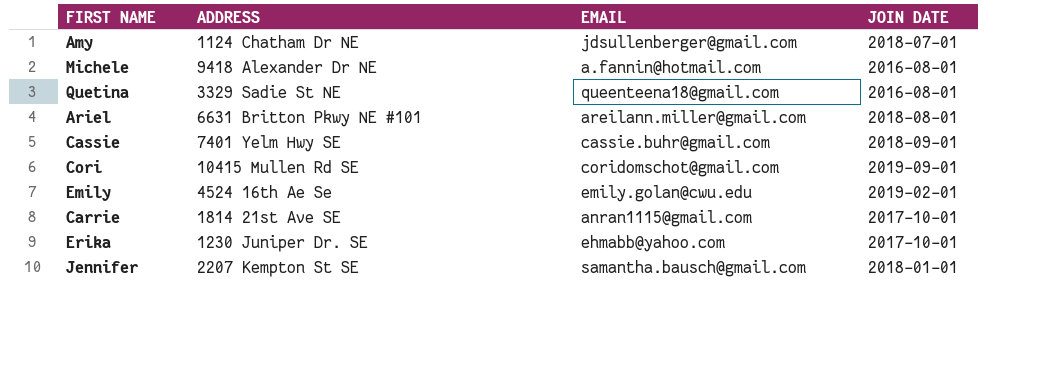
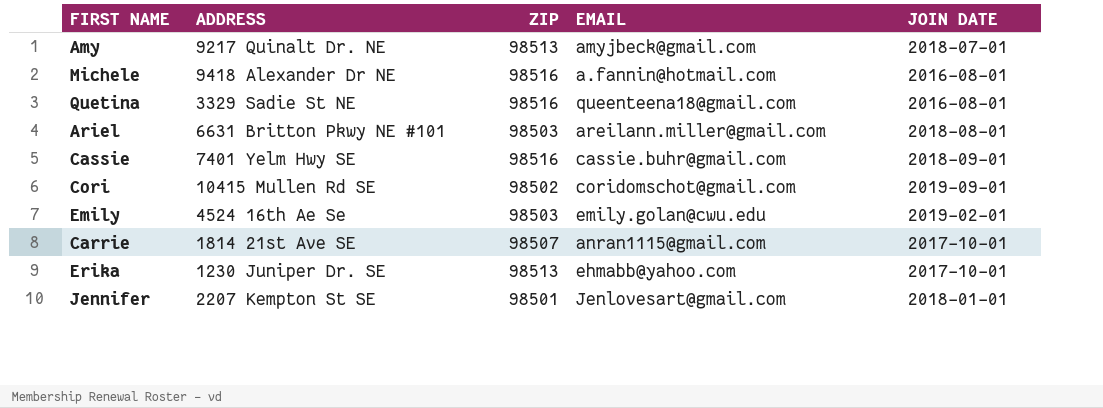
column ZIP | position: none -> 3
Amy | ADDRESS: 1124 Chatham Dr NE -> 9217 Quinalt Dr. NE
Amy | EMAIL: jdsullenberger@gmail.com -> amyjbeck@gmail.com
Jennifer | EMAIL: samantha.bausch@gmail.com -> Jenlovesart@gmail.com

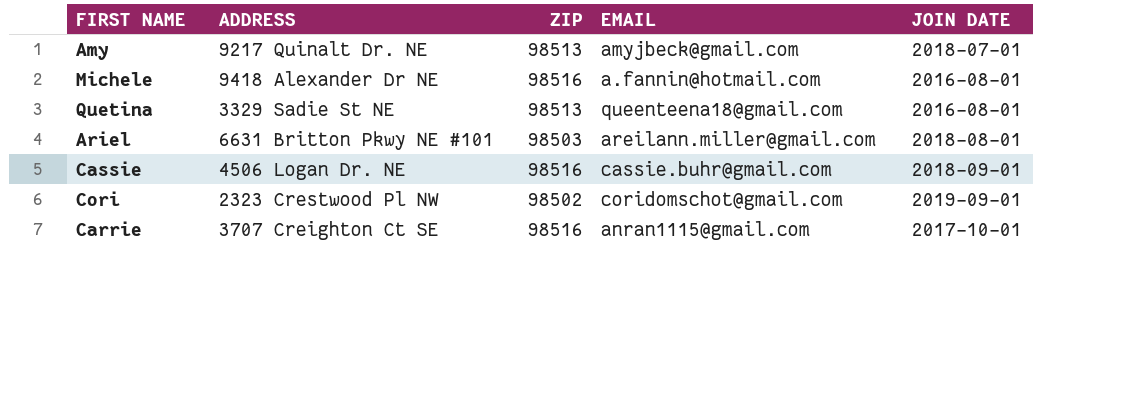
row Emily: 4524 16th Ae Se | 98503 | emily.golan@cwu.edu | 2019-02-01 -> none
row Erika: 1230 Juniper Dr. SE | 98513 | ehmabb@yahoo.com | 2017-10-01 -> none
row Jennifer: 2207 Kempton St SE | 98501 | Jenlovesart@gmail.com | 2018-01-01 -> none
Quetina | ZIP: 98516 -> 98513
Cassie | ADDRESS: 7401 Yelm Hwy SE -> 4506 Logan Dr. NE
Cori | ADDRESS: 10415 Mullen Rd SE -> 2323 Crestwood Pl NW
Carrie | ADDRESS: 1814 21st Ave SE -> 3707 Creighton Ct SE
Carrie | ZIP: 98507 -> 98516

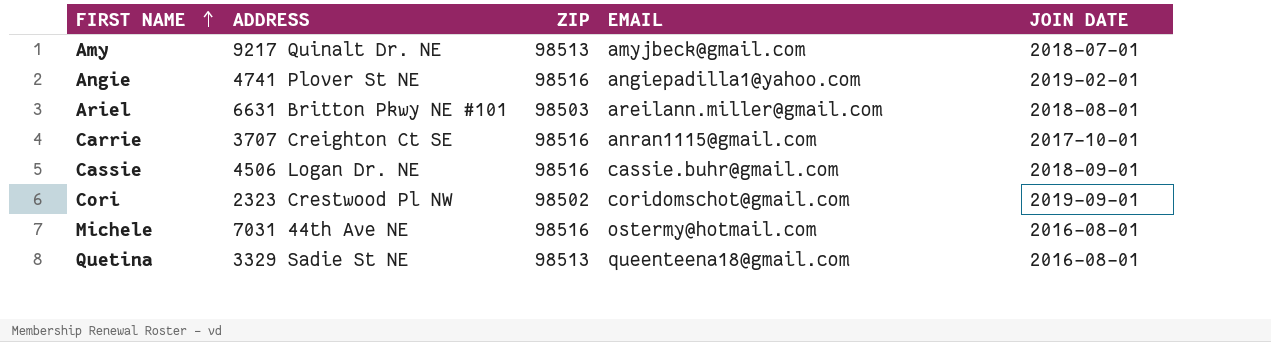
row order: none -> FIRST NAME ascending
row Angie: none -> 4741 Plover St NE | 98516 | angiepadilla1@yahoo.com | 2019-02-01
Michele | ADDRESS: 9418 Alexander Dr NE -> 7031 44th Ave NE
Michele | EMAIL: a.fannin@hotmail.com -> ostermy@hotmail.com

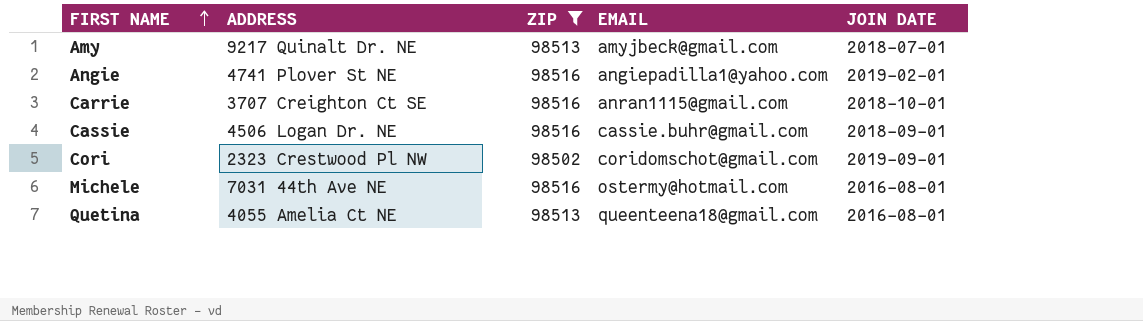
filter: none -> ZIP != 98503
Carrie | JOIN DATE: 2017-10-01 -> 2018-10-01
Quetina | ADDRESS: 3329 Sadie St NE -> 4055 Amelia Ct NE

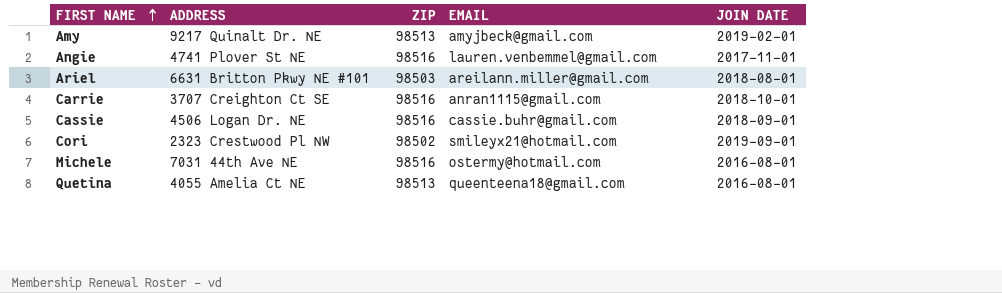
filter: ZIP != 98503 -> none
Amy | JOIN DATE: 2018-07-01 -> 2019-02-01
Angie | EMAIL: angiepadilla1@yahoo.com -> lauren.venbemmel@gmail.com
Angie | JOIN DATE: 2019-02-01 -> 2017-11-01
Cori | EMAIL: coridomschot@gmail.com -> smileyx21@hotmail.com

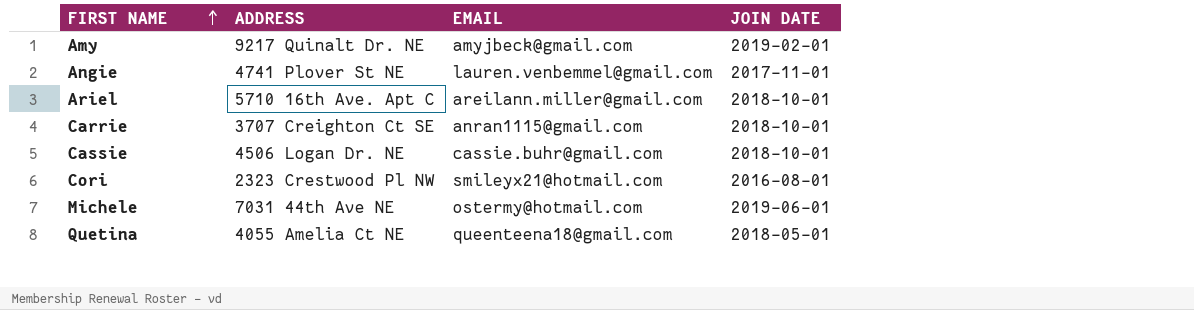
column ZIP | position: 3 -> none
Ariel | ADDRESS: 6631 Britton Pkwy NE #101 -> 5710 16th Ave. Apt C
Ariel | JOIN DATE: 2018-08-01 -> 2018-10-01
Cassie | JOIN DATE: 2018-09-01 -> 2018-10-01
Cori | JOIN DATE: 2019-09-01 -> 2016-08-01
Michele | JOIN DATE: 2016-08-01 -> 2019-06-01
Quetina | JOIN DATE: 2016-08-01 -> 2018-05-01

